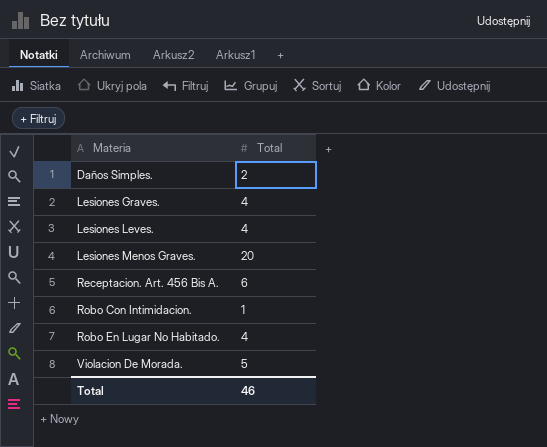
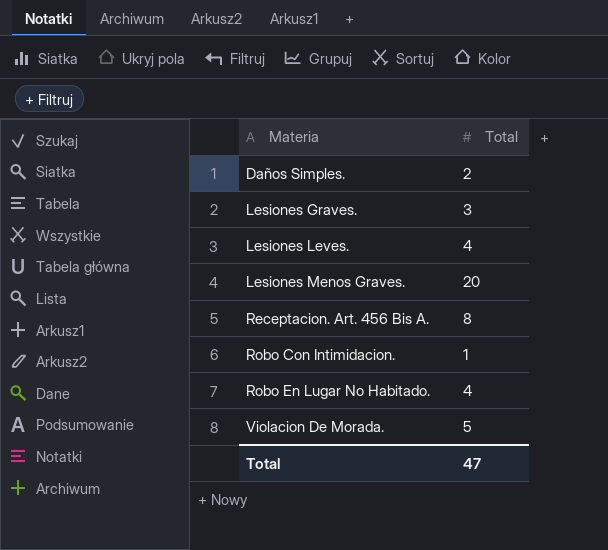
Lesiones Graves. | Total: 4 -> 3
Receptacion. Art. 456 Bis A. | Total: 6 -> 8
Total | Total: 46 -> 47

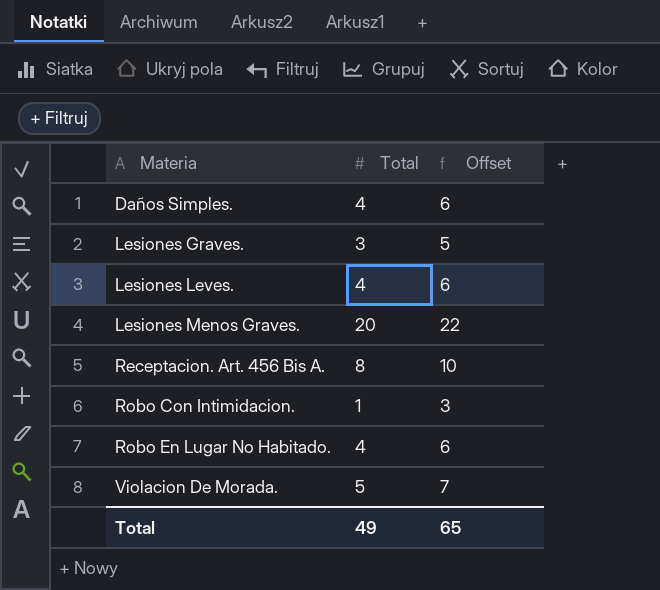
column Offset | formula: none -> [Total] + 2
Daños Simples. | Total: 2 -> 4
Total | Total: 47 -> 49

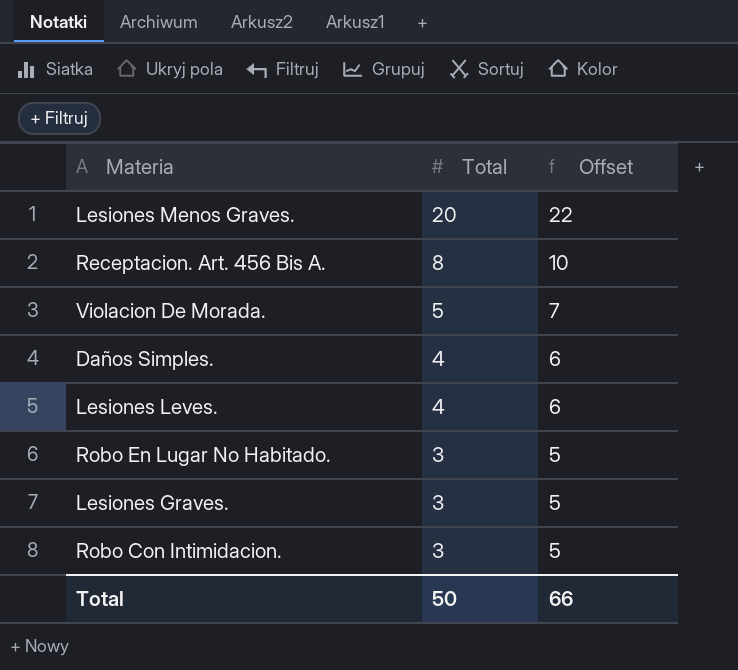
row order: Materia ascending -> Total descending
Robo En Lugar No Habitado. | Total: 4 -> 3
Robo En Lugar No Habitado. | Offset: 6 -> 5
Robo Con Intimidacion. | Total: 1 -> 3
Robo Con Intimidacion. | Offset: 3 -> 5
Total | Total: 49 -> 50
Total | Offset: 65 -> 66

